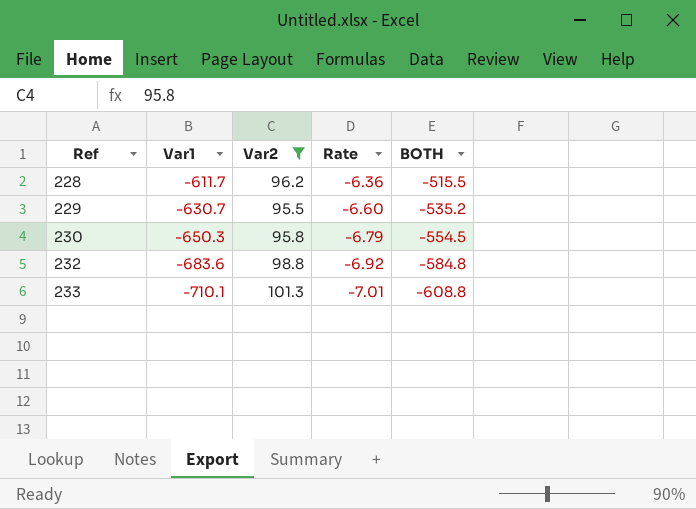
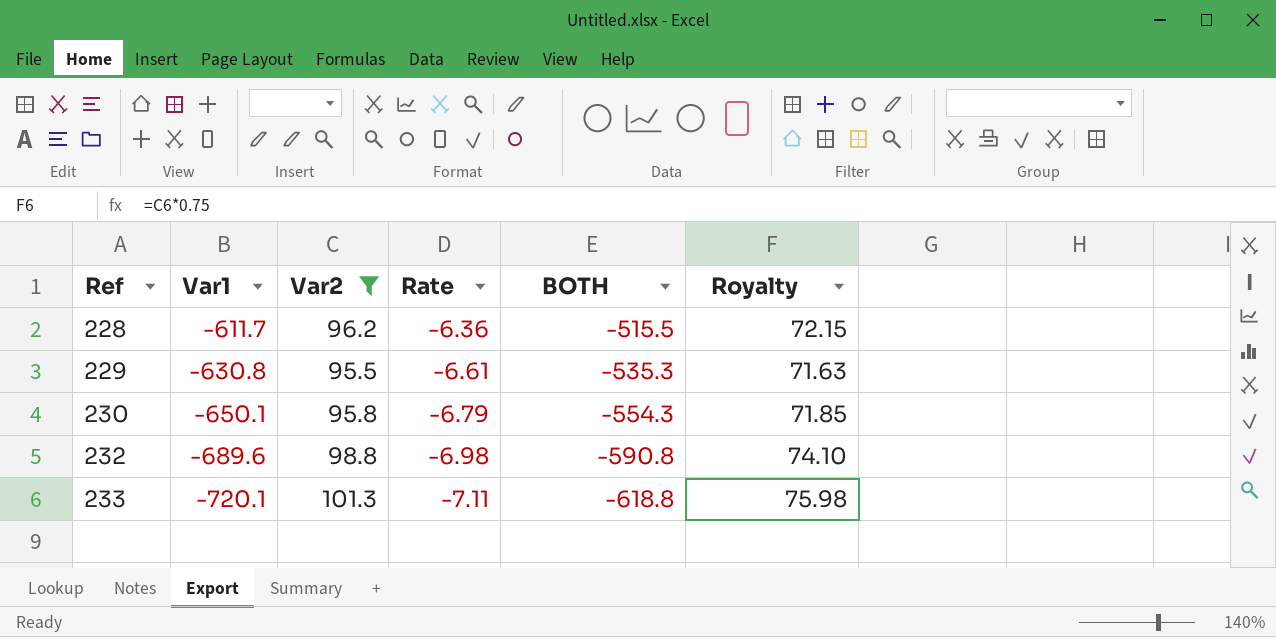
column Royalty | formula: none -> [Var2] * 0.75
229 | Var1: -630.7 -> -630.8
229 | Rate: -6.60 -> -6.61
229 | BOTH: -535.2 -> -535.3
230 | Var1: -650.3 -> -650.1
230 | BOTH: -554.5 -> -554.3
232 | Var1: -683.6 -> -689.6
232 | Rate: -6.92 -> -6.98
232 | BOTH: -584.8 -> -590.8
233 | Var1: -710.1 -> -720.1
233 | Rate: -7.01 -> -7.11
233 | BOTH: -608.8 -> -618.8

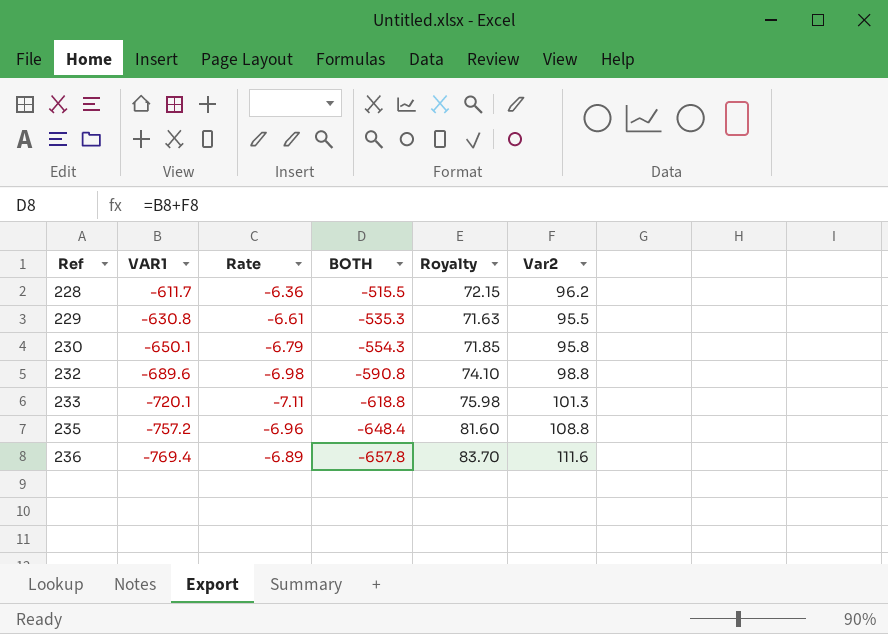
filter: Var2 <= 101.3 -> none
column name: Var1 -> VAR1
column Var2 | position: 3 -> 6

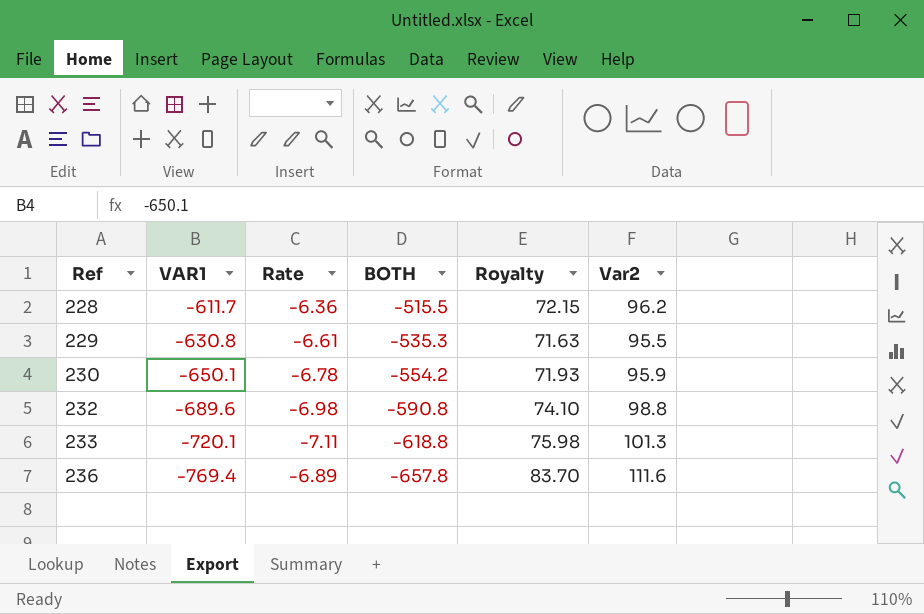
row 235: -757.2 | -6.96 | -648.4 | 81.60 | 108.8 -> none
230 | Rate: -6.79 -> -6.78
230 | BOTH: -554.3 -> -554.2
230 | Royalty: 71.85 -> 71.93
230 | Var2: 95.8 -> 95.9

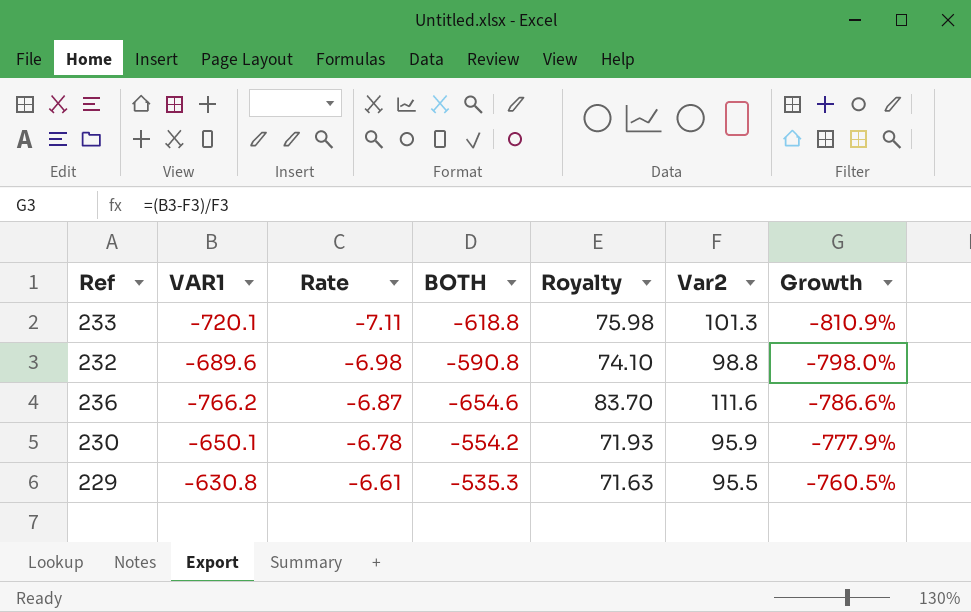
row order: Ref ascending -> Rate ascending
column Growth | formula: none -> ([VAR1] - [Var2]) / [Var2]
row 228: -611.7 | -6.36 | -515.5 | 72.15 | 96.2 -> none
236 | VAR1: -769.4 -> -766.2
236 | Rate: -6.89 -> -6.87
236 | BOTH: -657.8 -> -654.6

